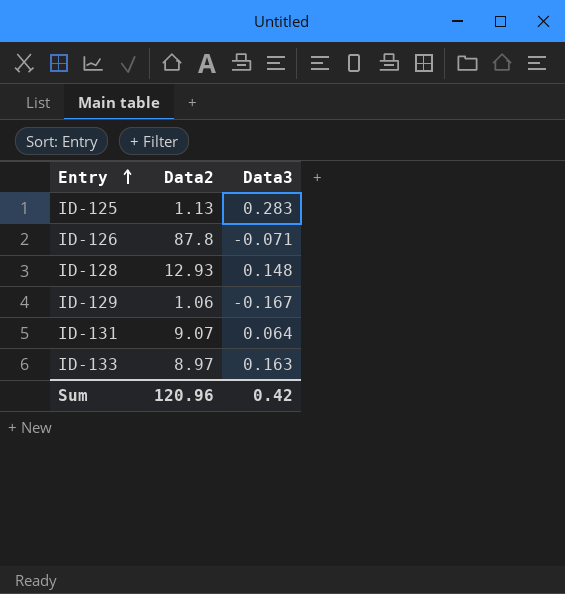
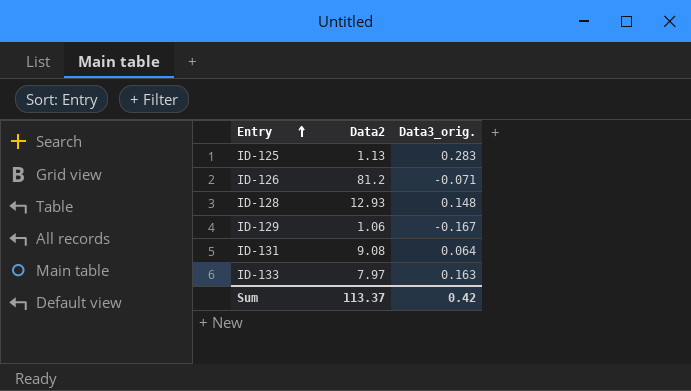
column name: Data3 -> Data3_orig.
ID-126 | Data2: 87.8 -> 81.2
ID-131 | Data2: 9.07 -> 9.08
ID-133 | Data2: 8.97 -> 7.97
Sum | Data2: 120.96 -> 113.37

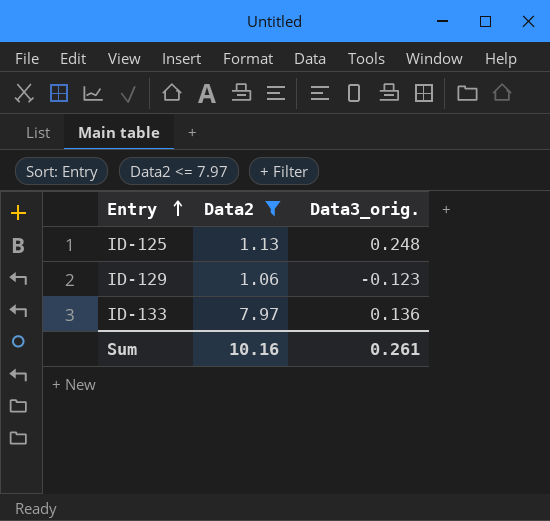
filter: none -> Data2 <= 7.97
ID-125 | Data3_orig.: 0.283 -> 0.248
ID-129 | Data3_orig.: -0.167 -> -0.123
ID-133 | Data3_orig.: 0.163 -> 0.136
Sum | Data2: 113.37 -> 10.16
Sum | Data3_orig.: 0.42 -> 0.261

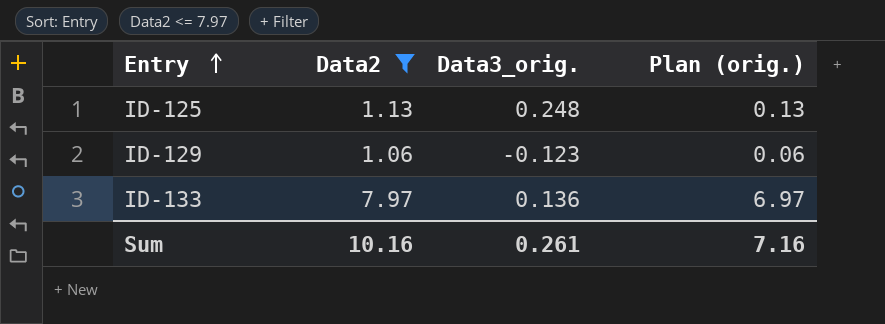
column Plan (orig.) | formula: none -> [Data2] - 1

